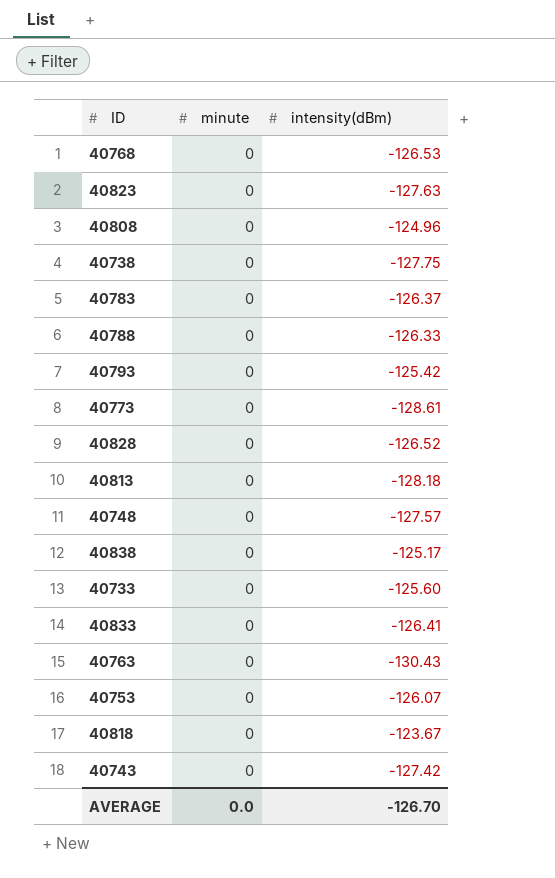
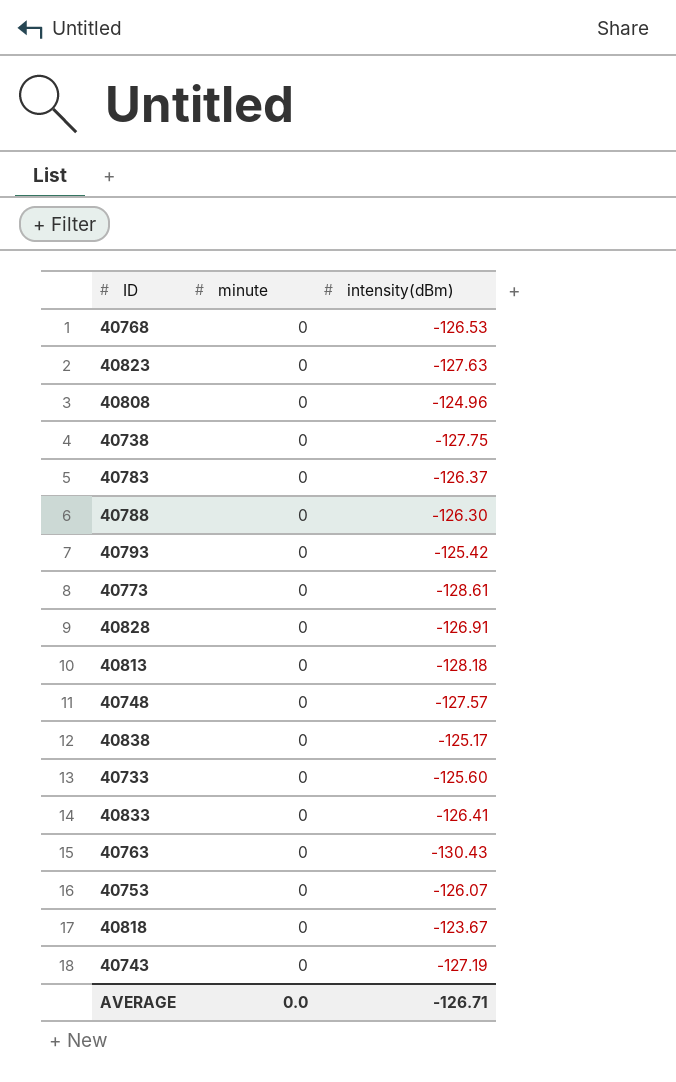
40788 | intensity(dBm): -126.33 -> -126.30
40828 | intensity(dBm): -126.52 -> -126.91
40743 | intensity(dBm): -127.42 -> -127.19
AVERAGE | intensity(dBm): -126.70 -> -126.71

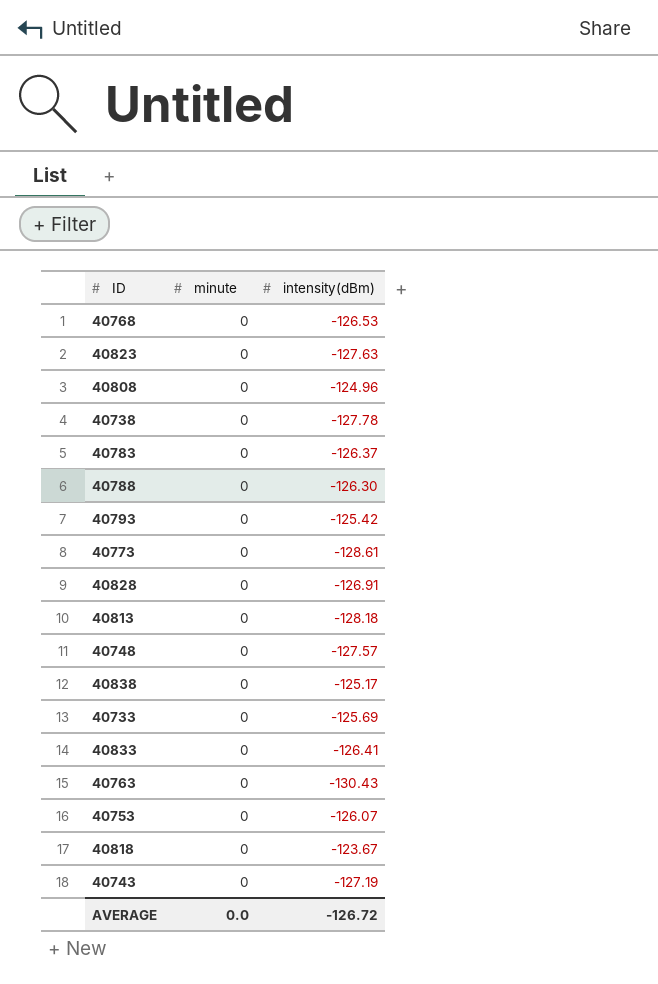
40738 | intensity(dBm): -127.75 -> -127.78
40733 | intensity(dBm): -125.60 -> -125.69
AVERAGE | intensity(dBm): -126.71 -> -126.72

